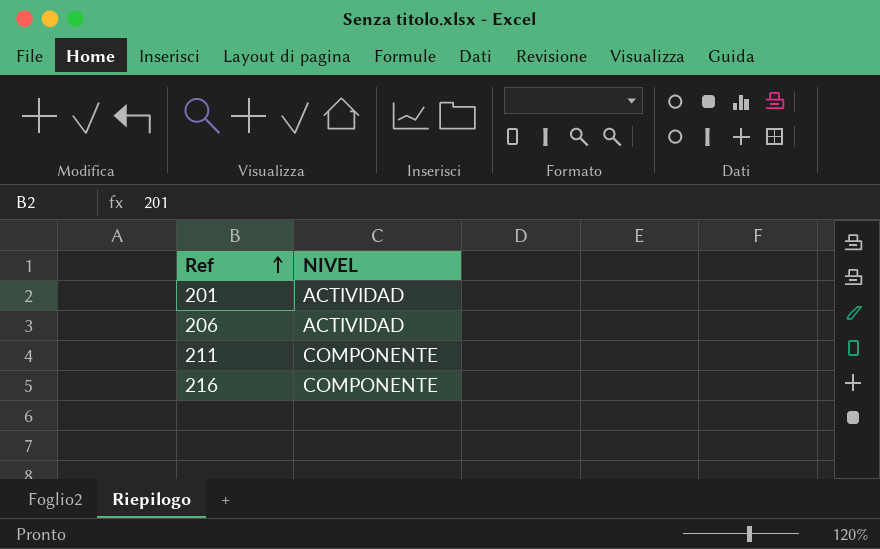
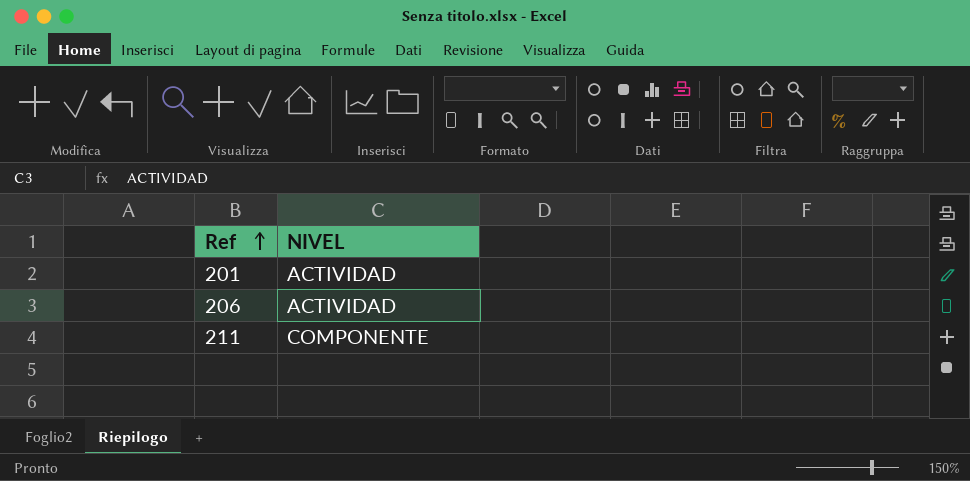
row 216: COMPONENTE -> none

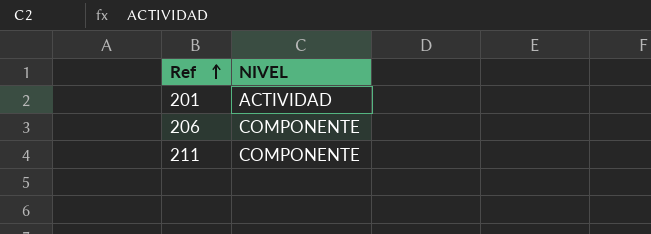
206 | NIVEL: ACTIVIDAD -> COMPONENTE

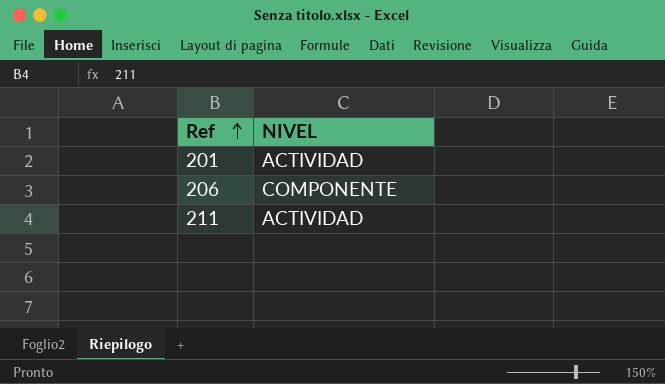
211 | NIVEL: COMPONENTE -> ACTIVIDAD

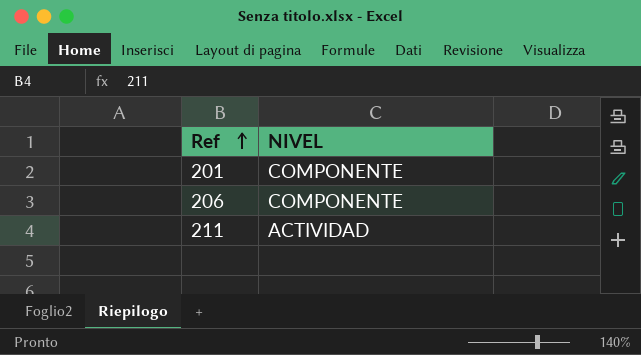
201 | NIVEL: ACTIVIDAD -> COMPONENTE

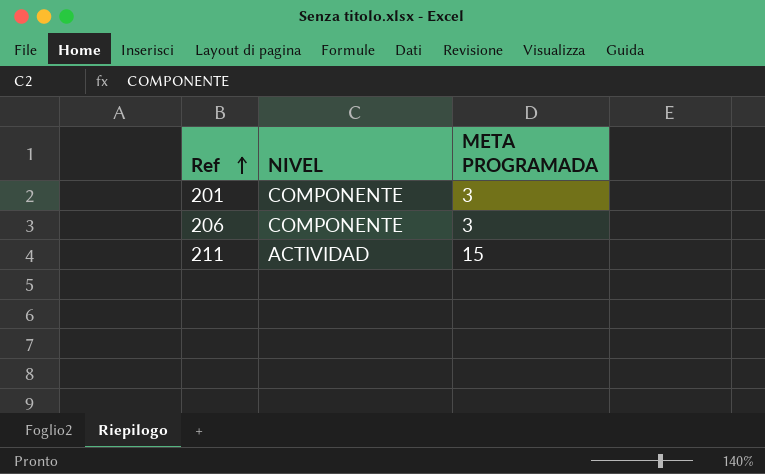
column META PROGRAMADA | position: none -> 3

